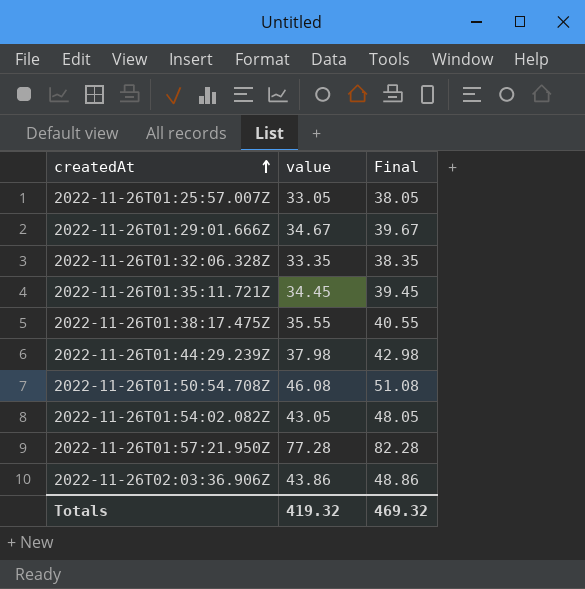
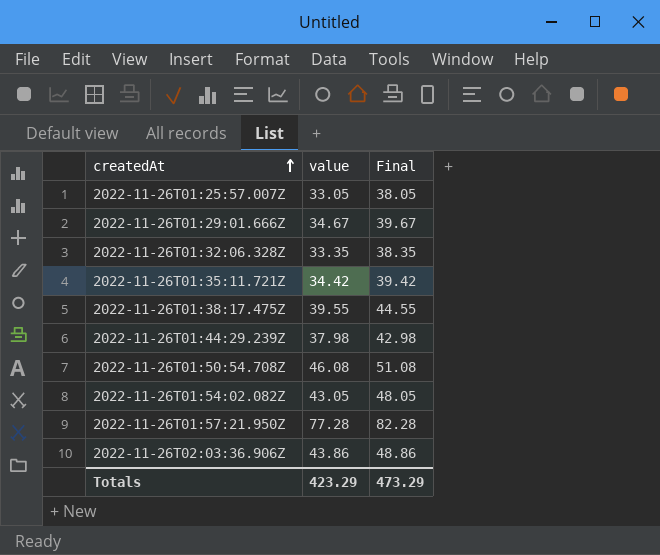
2022-11-26T01:35:11.721Z | value: 34.45 -> 34.42
2022-11-26T01:35:11.721Z | Final: 39.45 -> 39.42
2022-11-26T01:38:17.475Z | value: 35.55 -> 39.55
2022-11-26T01:38:17.475Z | Final: 40.55 -> 44.55
Totals | value: 419.32 -> 423.29
Totals | Final: 469.32 -> 473.29

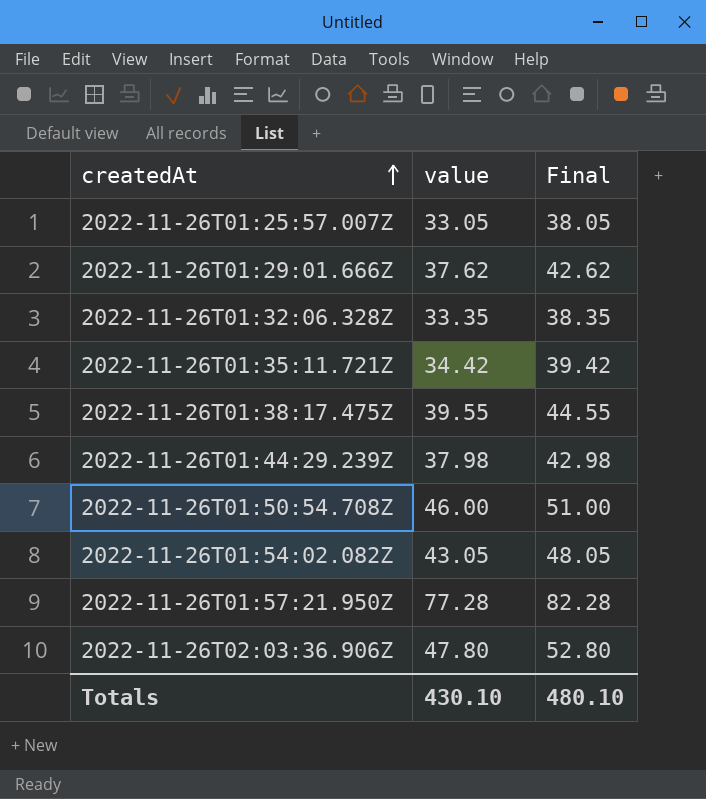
2022-11-26T01:29:01.666Z | value: 34.67 -> 37.62
2022-11-26T01:29:01.666Z | Final: 39.67 -> 42.62
2022-11-26T01:50:54.708Z | value: 46.08 -> 46.00
2022-11-26T01:50:54.708Z | Final: 51.08 -> 51.00
2022-11-26T02:03:36.906Z | value: 43.86 -> 47.80
2022-11-26T02:03:36.906Z | Final: 48.86 -> 52.80
Totals | value: 423.29 -> 430.10
Totals | Final: 473.29 -> 480.10

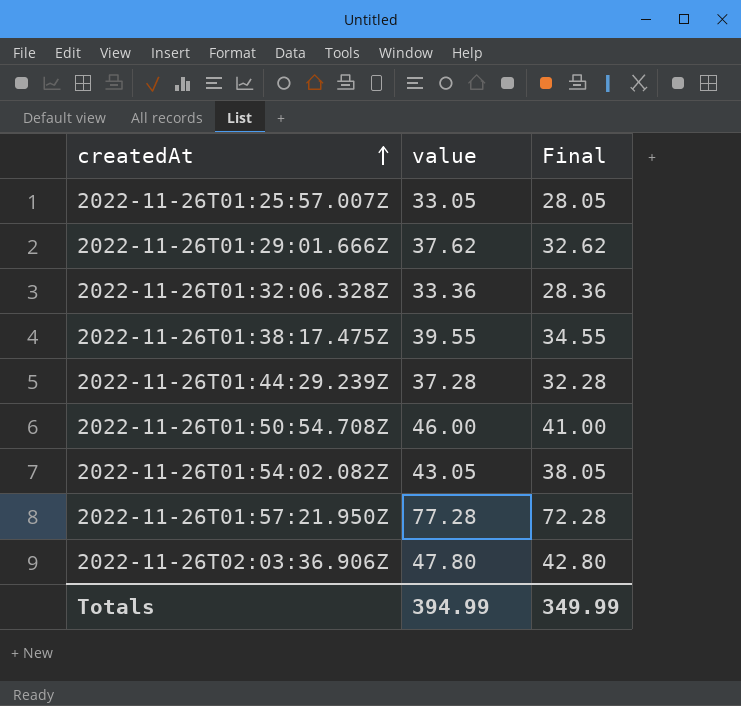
column Final | formula: [value] + 5 -> [value] - 5
row 2022-11-26T01:35:11.721Z: 34.42 | 39.42 -> none
2022-11-26T01:32:06.328Z | value: 33.35 -> 33.36
2022-11-26T01:44:29.239Z | value: 37.98 -> 37.28
Totals | value: 430.10 -> 394.99
Totals | Final: 480.10 -> 349.99

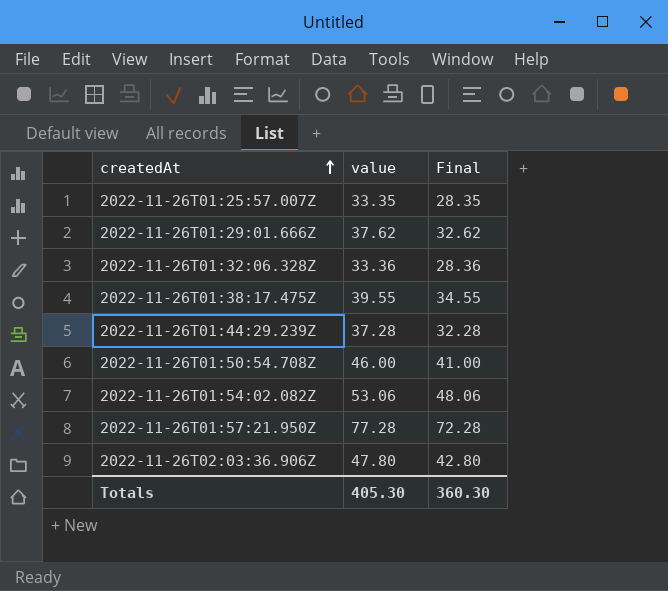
2022-11-26T01:25:57.007Z | value: 33.05 -> 33.35
2022-11-26T01:25:57.007Z | Final: 28.05 -> 28.35
2022-11-26T01:54:02.082Z | value: 43.05 -> 53.06
2022-11-26T01:54:02.082Z | Final: 38.05 -> 48.06
Totals | value: 394.99 -> 405.30
Totals | Final: 349.99 -> 360.30

